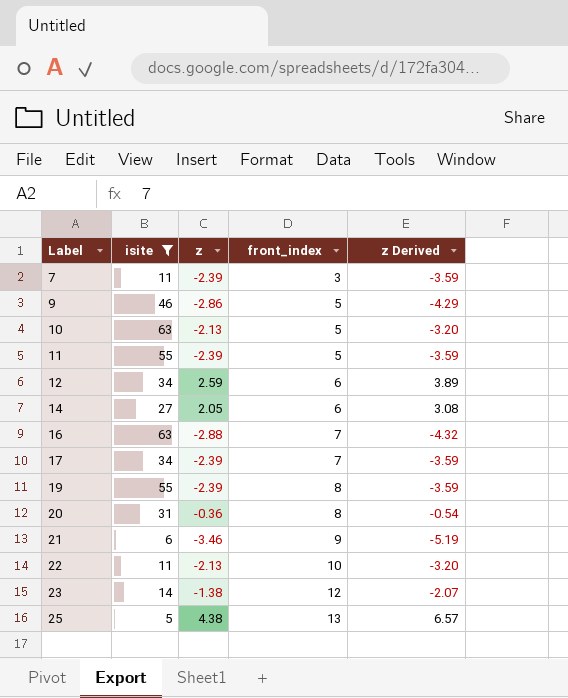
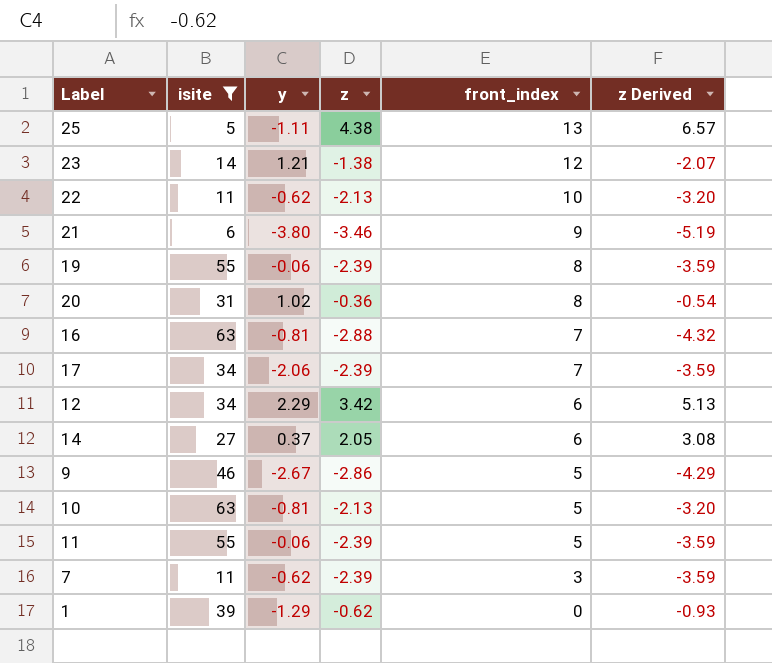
row order: Label ascending -> front_index descending
column y | position: none -> 3
12 | z: 2.59 -> 3.42
12 | z Derived: 3.89 -> 5.13
row 1: none -> 39 | -1.29 | -0.62 | 0 | -0.93

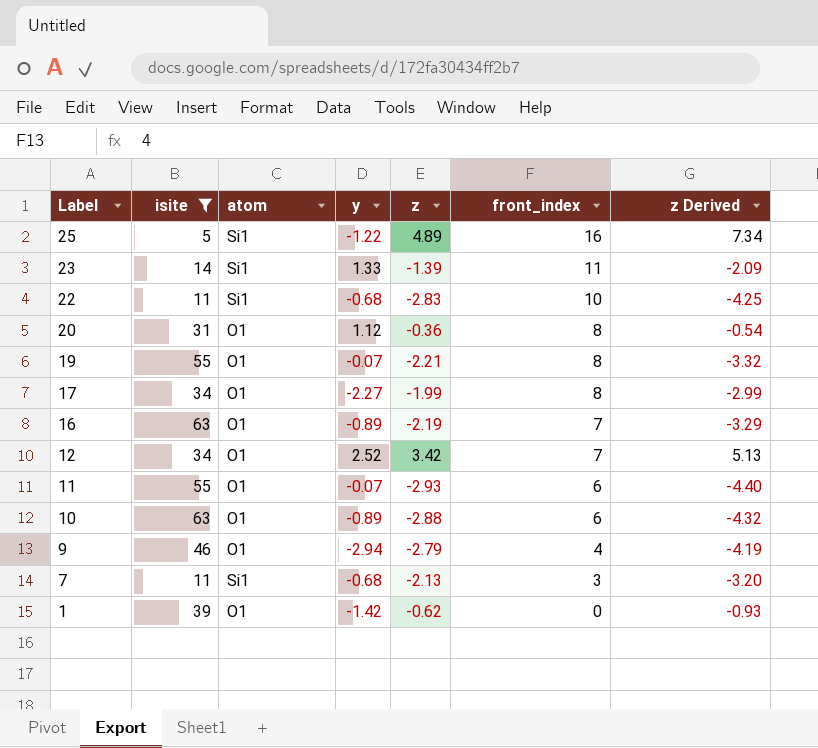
row order: front_index descending -> Label descending
column atom | position: none -> 3
row 21: 6 | -3.80 | -3.46 | 9 | -5.19 -> none
row 14: 27 | 0.37 | 2.05 | 6 | 3.08 -> none
25 | y: -1.11 -> -1.22
25 | z: 4.38 -> 4.89
25 | front_index: 13 -> 16
25 | z Derived: 6.57 -> 7.34
23 | y: 1.21 -> 1.33
23 | z: -1.38 -> -1.39
23 | front_index: 12 -> 11
23 | z Derived: -2.07 -> -2.09
22 | y: -0.62 -> -0.68
22 | z: -2.13 -> -2.83
22 | z Derived: -3.20 -> -4.25
20 | y: 1.02 -> 1.12
19 | y: -0.06 -> -0.07
19 | z: -2.39 -> -2.21
19 | z Derived: -3.59 -> -3.32
17 | y: -2.06 -> -2.27
17 | z: -2.39 -> -1.99
17 | front_index: 7 -> 8
17 | z Derived: -3.59 -> -2.99
16 | y: -0.81 -> -0.89
16 | z: -2.88 -> -2.19
16 | z Derived: -4.32 -> -3.29
12 | y: 2.29 -> 2.52
12 | front_index: 6 -> 7
11 | y: -0.06 -> -0.07
11 | z: -2.39 -> -2.93
11 | front_index: 5 -> 6
11 | z Derived: -3.59 -> -4.40
10 | y: -0.81 -> -0.89
10 | z: -2.13 -> -2.88
10 | front_index: 5 -> 6
10 | z Derived: -3.20 -> -4.32
9 | y: -2.67 -> -2.94
9 | z: -2.86 -> -2.79
9 | front_index: 5 -> 4
9 | z Derived: -4.29 -> -4.19
7 | y: -0.62 -> -0.68
7 | z: -2.39 -> -2.13
7 | z Derived: -3.59 -> -3.20
1 | y: -1.29 -> -1.42

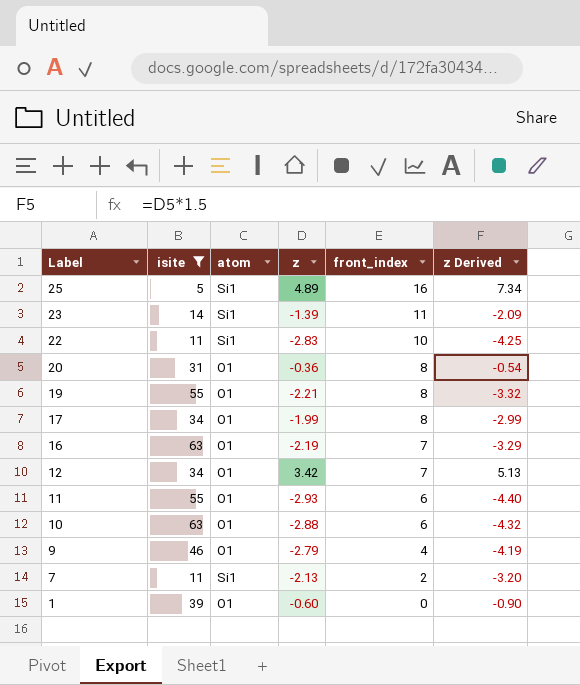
column y | position: 4 -> none
7 | front_index: 3 -> 2
1 | z: -0.62 -> -0.60
1 | z Derived: -0.93 -> -0.90

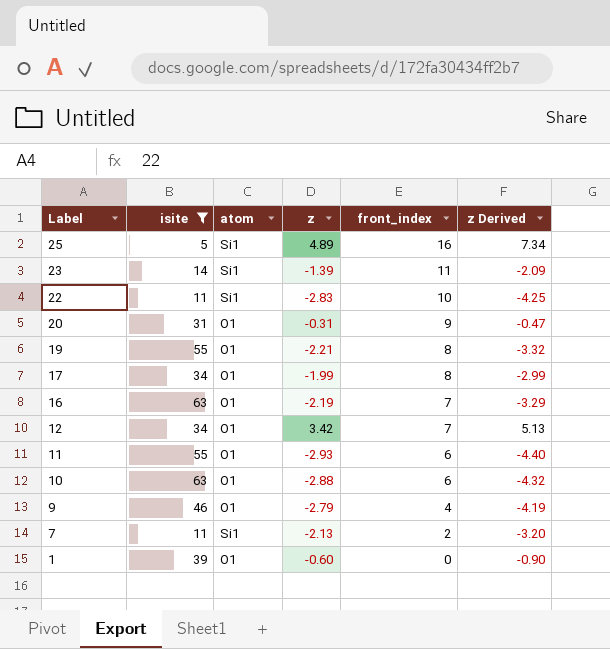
20 | z: -0.36 -> -0.31
20 | front_index: 8 -> 9
20 | z Derived: -0.54 -> -0.47

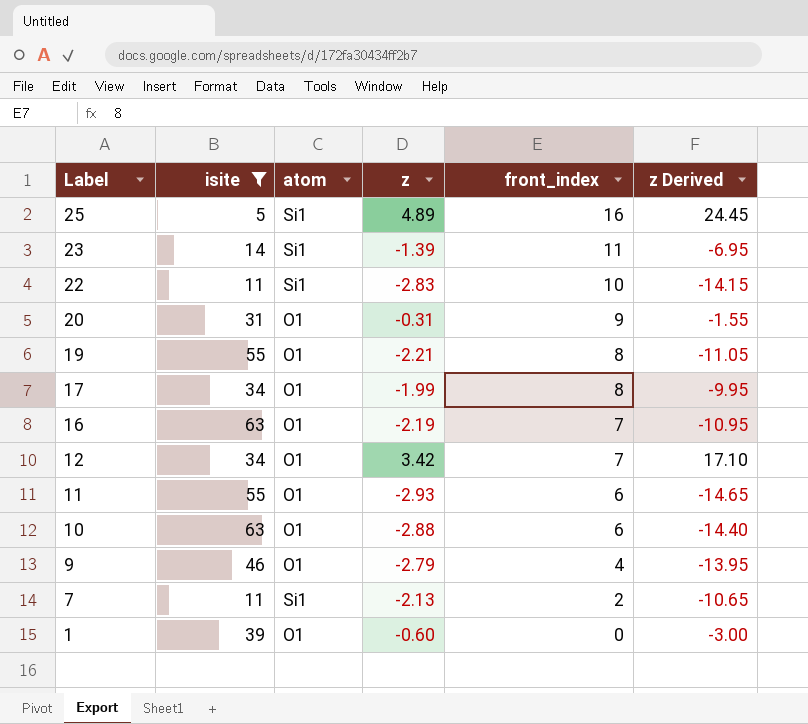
column z Derived | formula: [z] * 1.5 -> [z] * 5

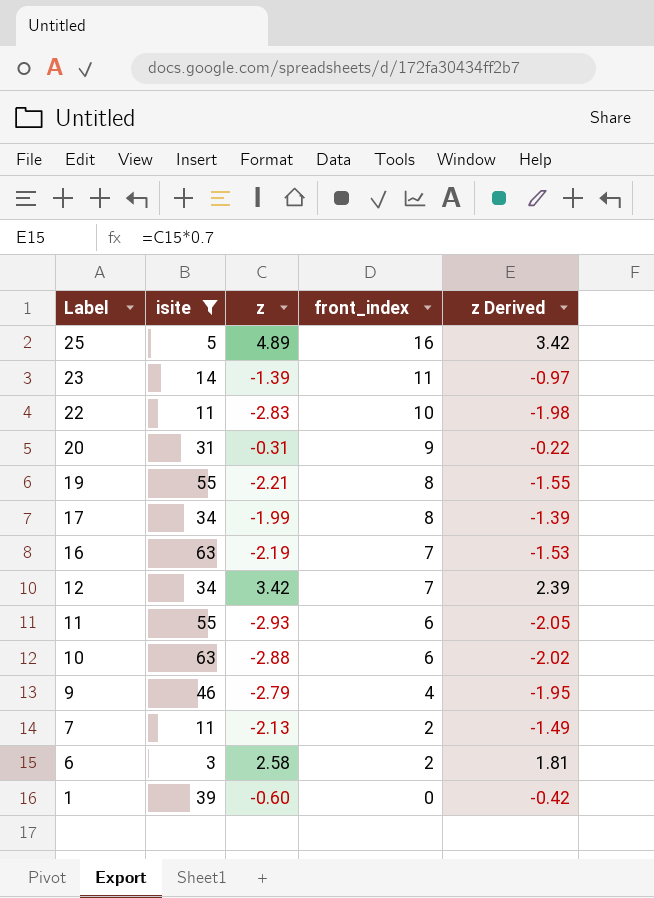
column atom | position: 3 -> none
column z Derived | formula: [z] * 5 -> [z] * 0.7
row 6: none -> 3 | 2.58 | 2 | 1.81

